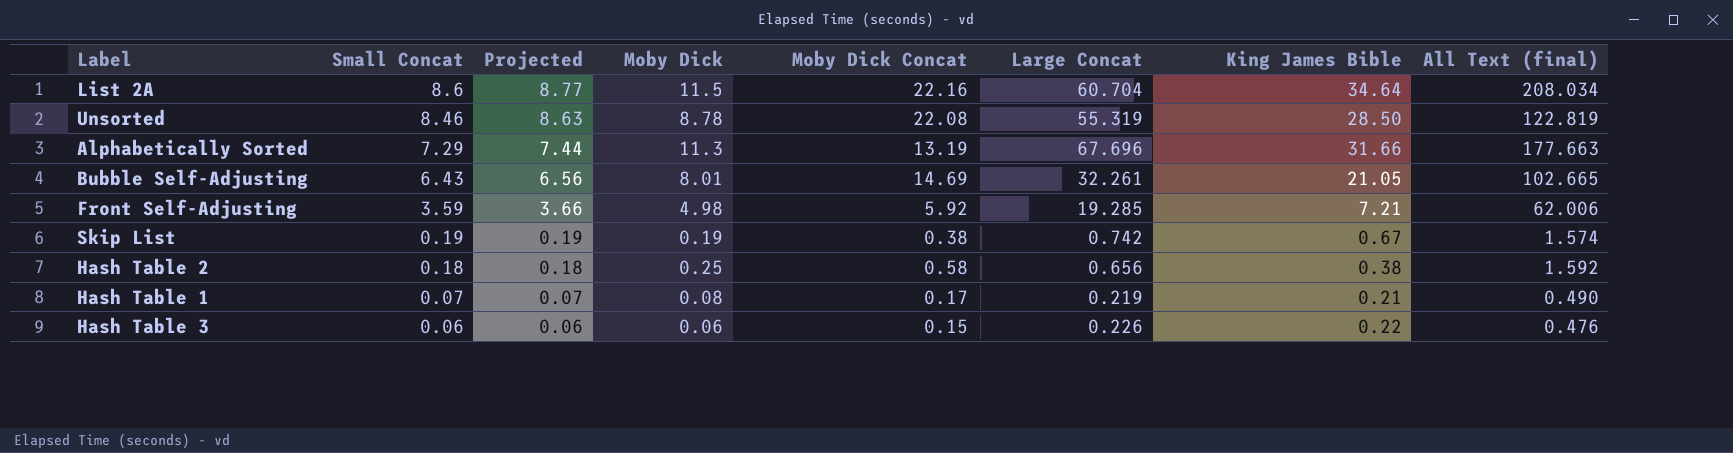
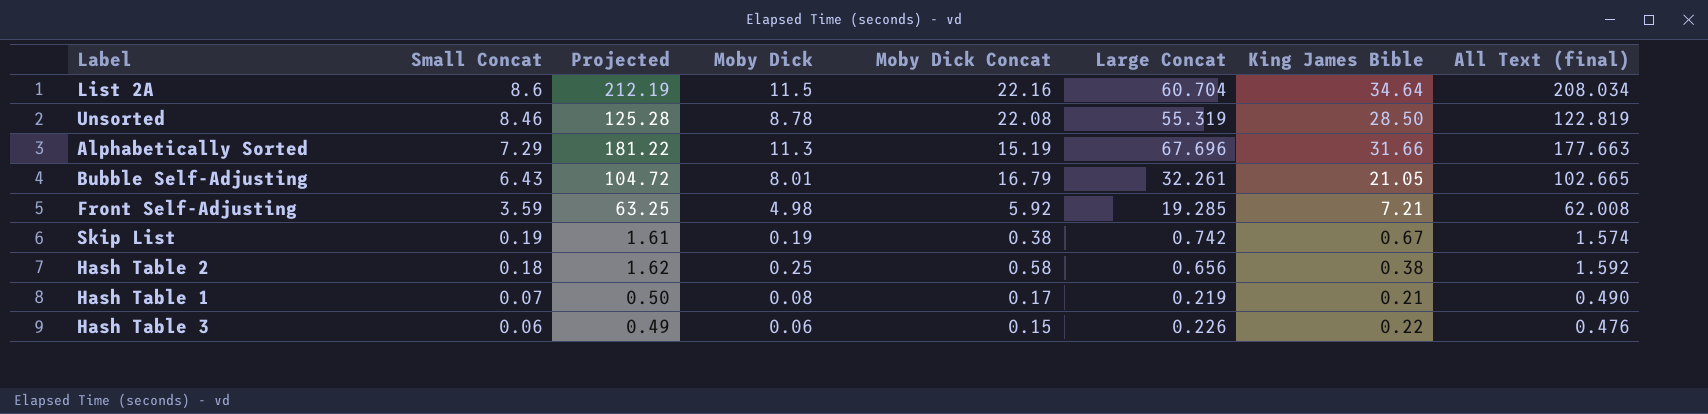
column Projected | formula: [Small Concat] * 1.02 -> [All Text (final)] * 1.02
Alphabetically Sorted | Moby Dick Concat: 13.19 -> 15.19
Bubble Self-Adjusting | Moby Dick Concat: 14.69 -> 16.79
Front Self-Adjusting | All Text (final): 62.006 -> 62.008

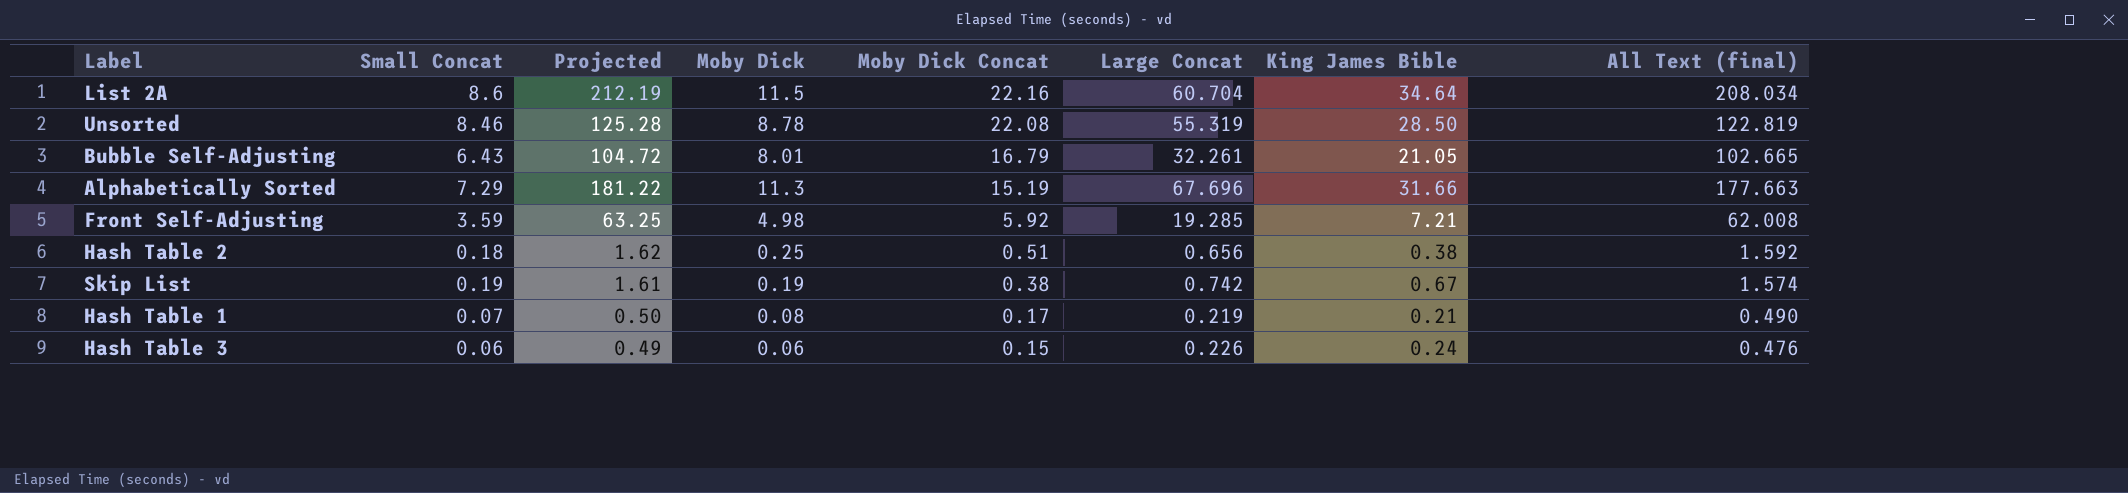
row order: Small Concat descending -> Moby Dick Concat descending
Hash Table 2 | Moby Dick Concat: 0.58 -> 0.51
Hash Table 3 | King James Bible: 0.22 -> 0.24

